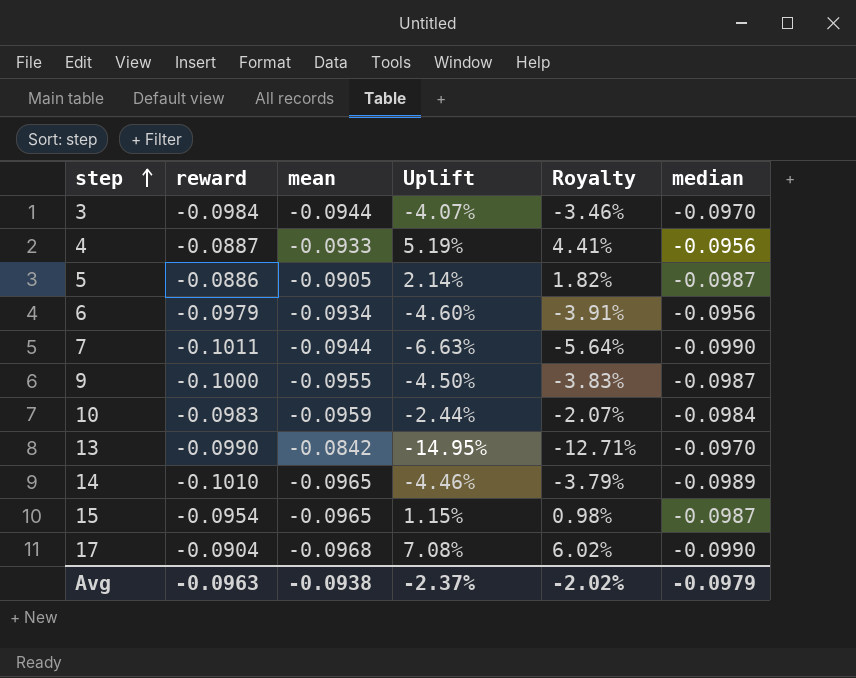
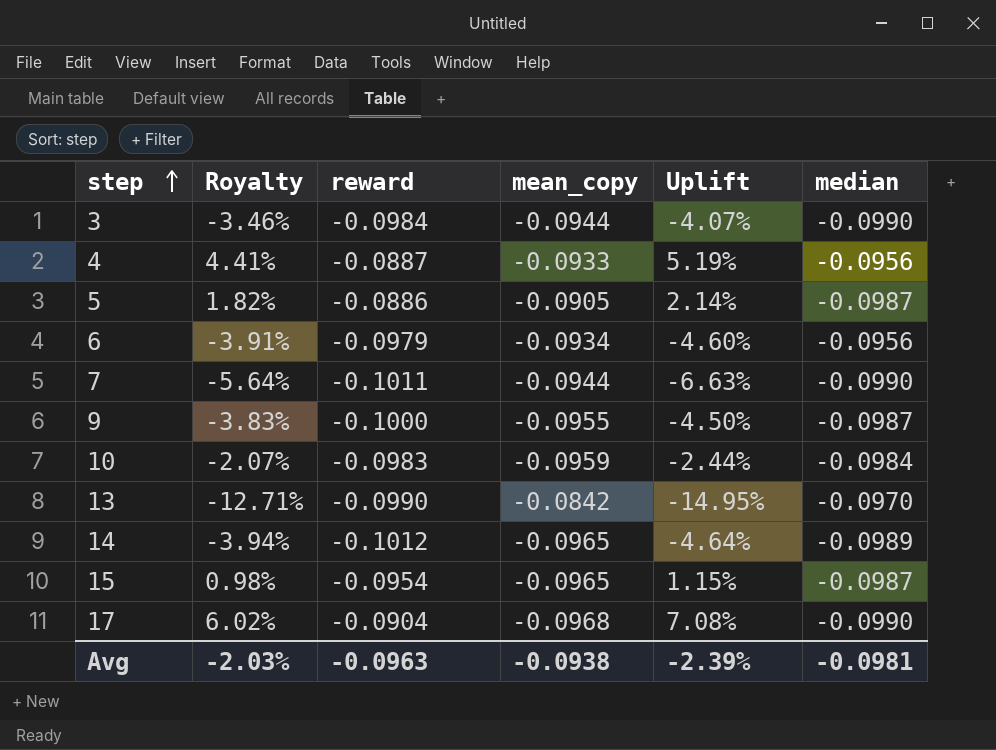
column Royalty | position: 5 -> 2
column name: mean -> mean_copy
3 | median: -0.0970 -> -0.0990
14 | Royalty: -3.79% -> -3.94%
14 | reward: -0.1010 -> -0.1012
14 | Uplift: -4.46% -> -4.64%
Avg | Royalty: -2.02% -> -2.03%
Avg | Uplift: -2.37% -> -2.39%
Avg | median: -0.0979 -> -0.0981

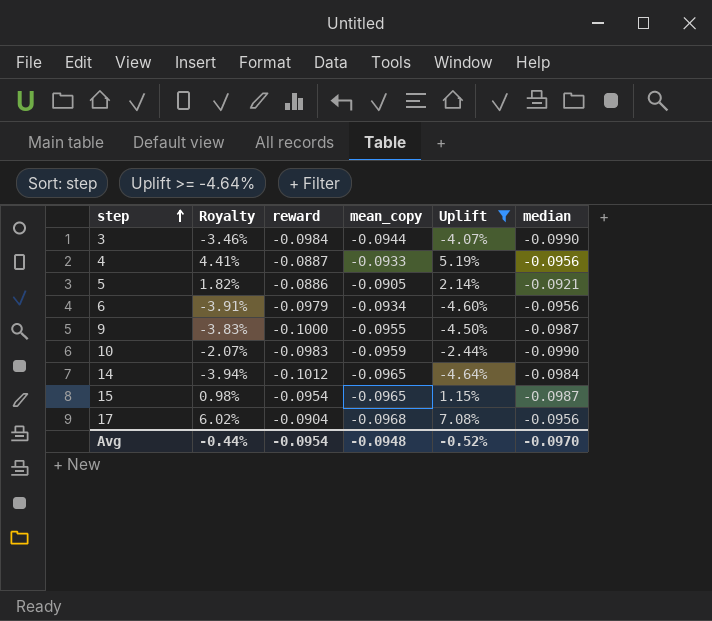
filter: none -> Uplift >= -4.64%
5 | median: -0.0987 -> -0.0921
10 | median: -0.0984 -> -0.0990
14 | median: -0.0989 -> -0.0984
17 | median: -0.0990 -> -0.0956
Avg | Royalty: -2.03% -> -0.44%
Avg | reward: -0.0963 -> -0.0954
Avg | mean_copy: -0.0938 -> -0.0948
Avg | Uplift: -2.39% -> -0.52%
Avg | median: -0.0981 -> -0.0970

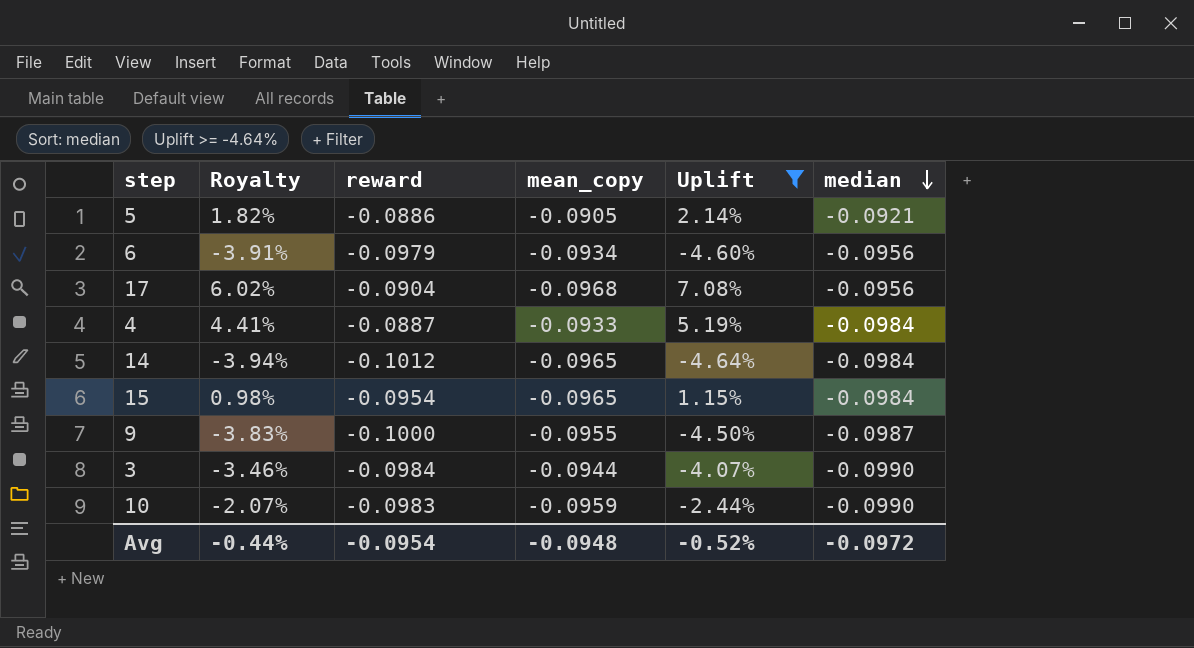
row order: step ascending -> median descending
4 | median: -0.0956 -> -0.0984
15 | median: -0.0987 -> -0.0984
Avg | median: -0.0970 -> -0.0972

